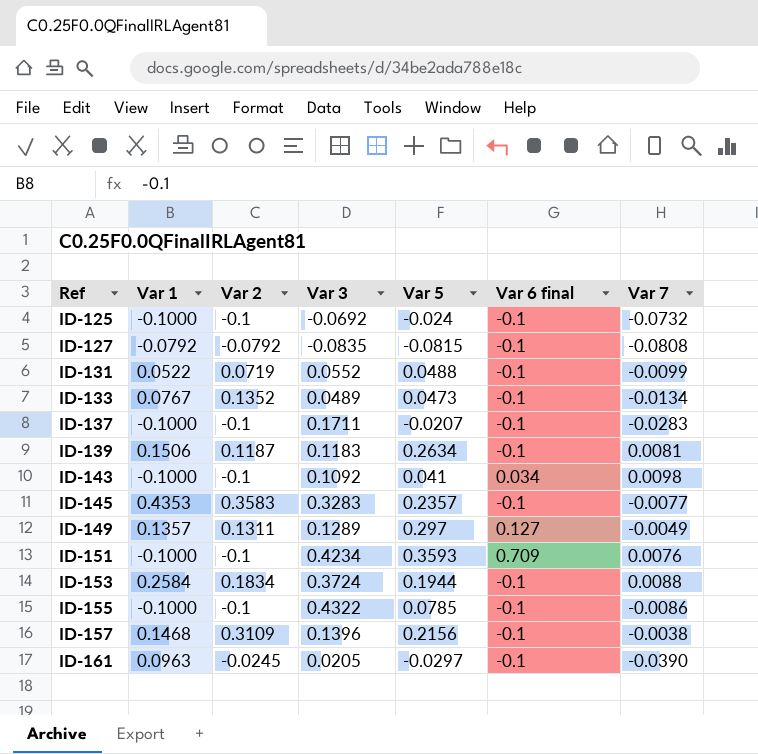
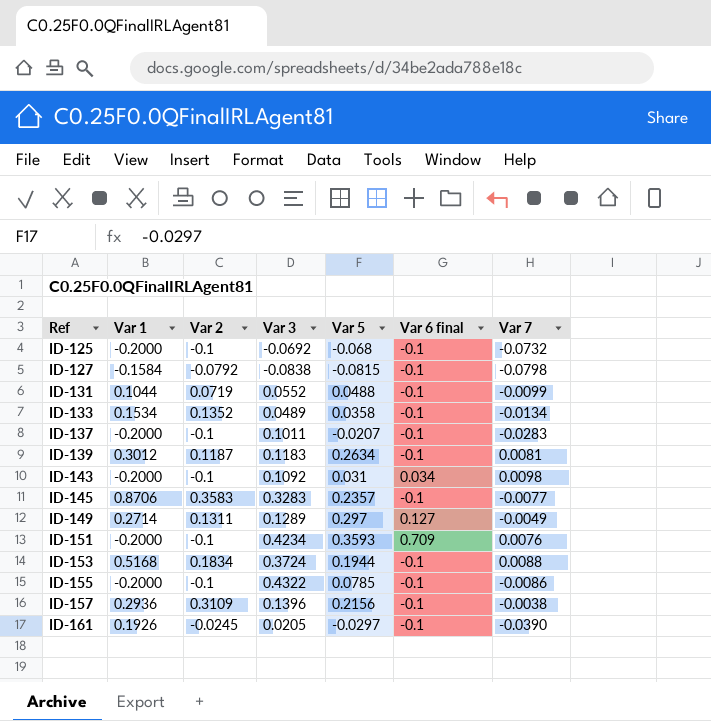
ID-125 | Var 1: -0.1000 -> -0.2000
ID-125 | Var 5: -0.024 -> -0.068
ID-127 | Var 1: -0.0792 -> -0.1584
ID-127 | Var 3: -0.0835 -> -0.0838
ID-127 | Var 7: -0.0808 -> -0.0798
ID-131 | Var 1: 0.0522 -> 0.1044
ID-133 | Var 1: 0.0767 -> 0.1534
ID-133 | Var 5: 0.0473 -> 0.0358
ID-137 | Var 1: -0.1000 -> -0.2000
ID-137 | Var 3: 0.1711 -> 0.1011
ID-139 | Var 1: 0.1506 -> 0.3012
ID-143 | Var 1: -0.1000 -> -0.2000
ID-143 | Var 5: 0.041 -> 0.031
ID-145 | Var 1: 0.4353 -> 0.8706
ID-149 | Var 1: 0.1357 -> 0.2714
ID-151 | Var 1: -0.1000 -> -0.2000
ID-153 | Var 1: 0.2584 -> 0.5168
ID-155 | Var 1: -0.1000 -> -0.2000
ID-157 | Var 1: 0.1468 -> 0.2936
ID-161 | Var 1: 0.0963 -> 0.1926

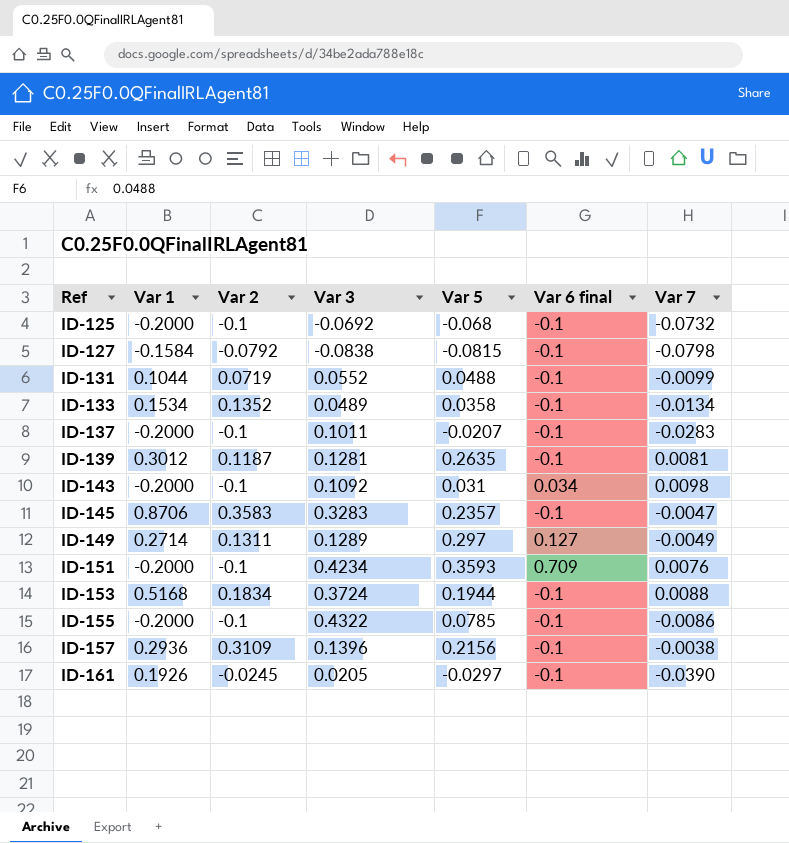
ID-139 | Var 3: 0.1183 -> 0.1281
ID-139 | Var 5: 0.2634 -> 0.2635
ID-145 | Var 7: -0.0077 -> -0.0047

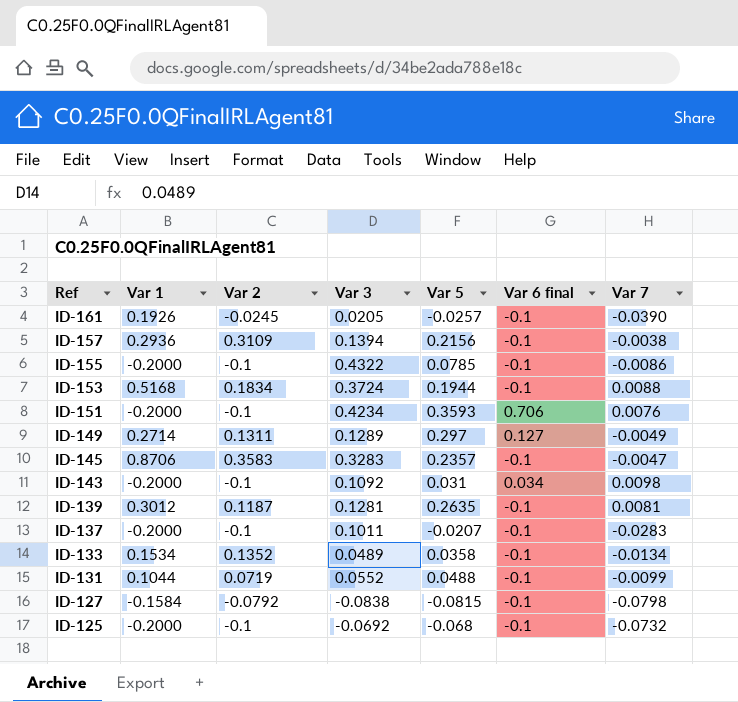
row order: Ref ascending -> Ref descending
ID-161 | Var 5: -0.0297 -> -0.0257
ID-157 | Var 3: 0.1396 -> 0.1394
ID-151 | Var 6 final: 0.709 -> 0.706

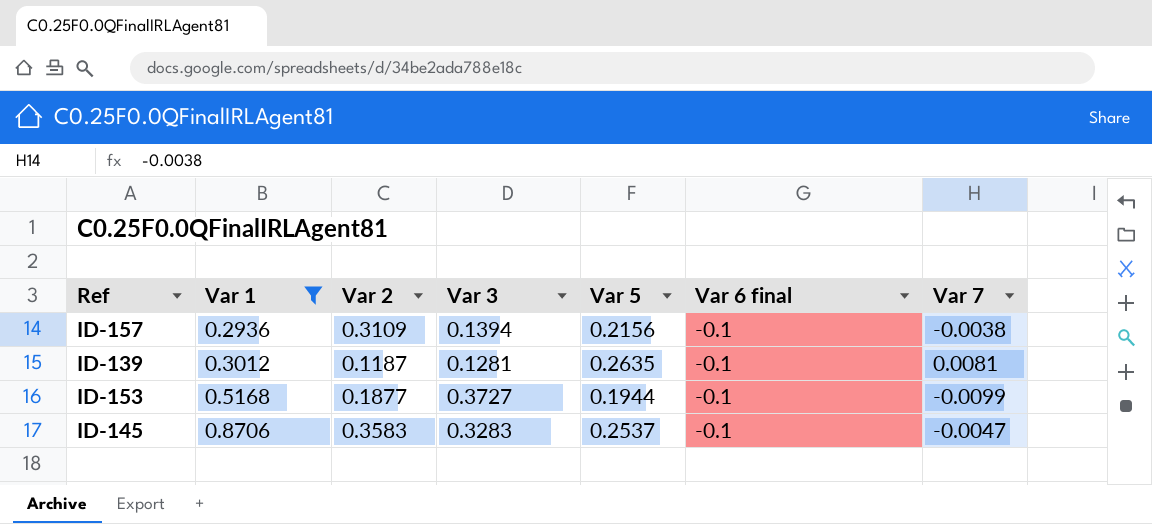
filter: none -> Var 1 >= 0.2936
row order: Ref descending -> Var 1 ascending
ID-153 | Var 2: 0.1834 -> 0.1877
ID-153 | Var 3: 0.3724 -> 0.3727
ID-153 | Var 7: 0.0088 -> -0.0099
ID-145 | Var 5: 0.2357 -> 0.2537

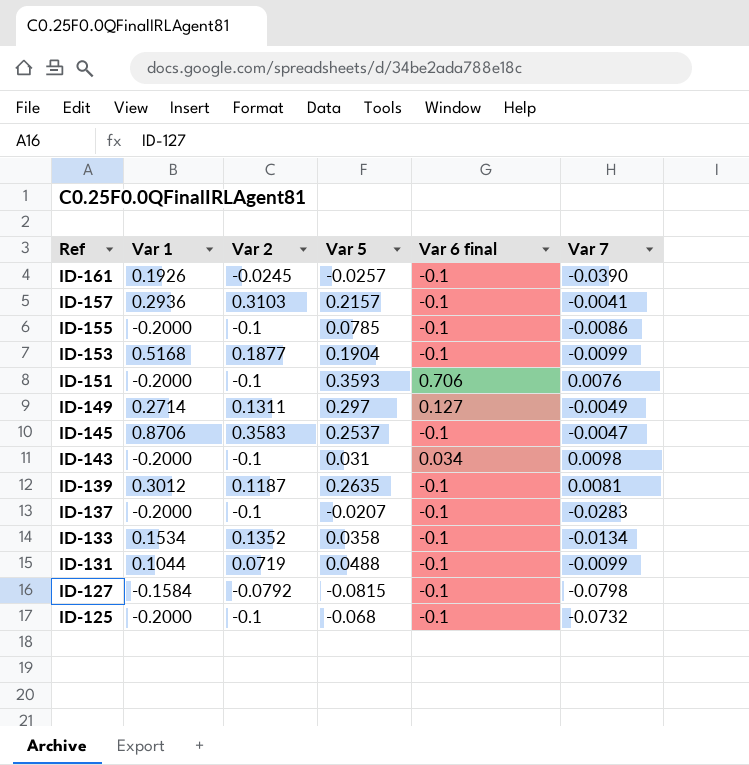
filter: Var 1 >= 0.2936 -> none
row order: Var 1 ascending -> Ref descending
column Var 3 | position: 4 -> none
ID-157 | Var 2: 0.3109 -> 0.3103
ID-157 | Var 5: 0.2156 -> 0.2157
ID-157 | Var 7: -0.0038 -> -0.0041
ID-153 | Var 5: 0.1944 -> 0.1904

